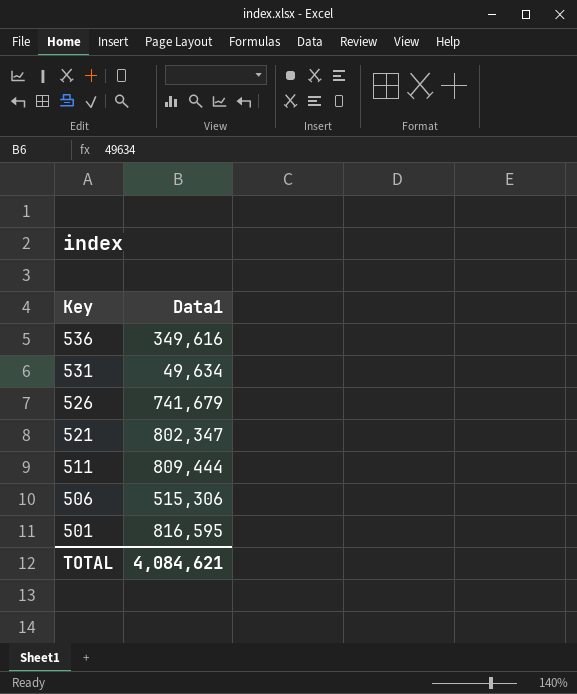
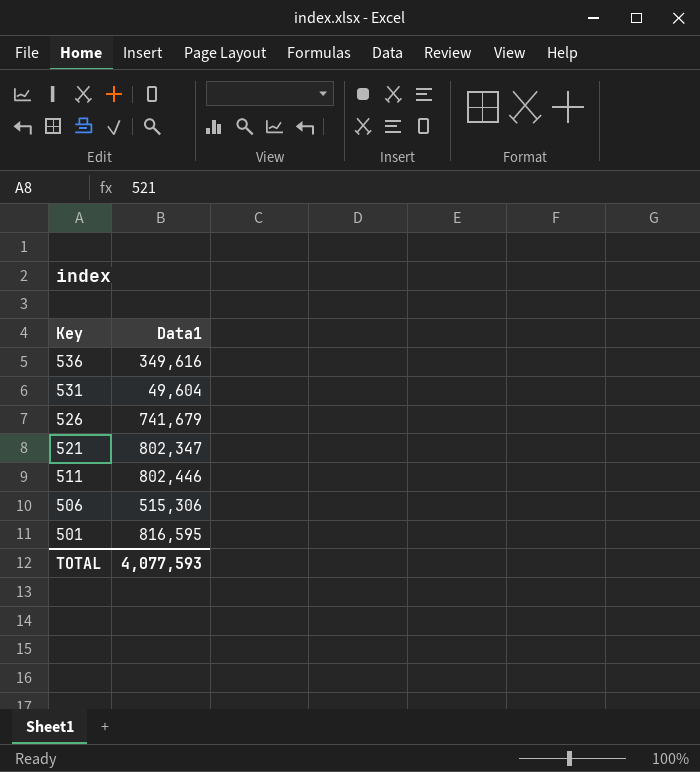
531 | Data1: 49,634 -> 49,604
511 | Data1: 809,444 -> 802,446
TOTAL | Data1: 4,084,621 -> 4,077,593

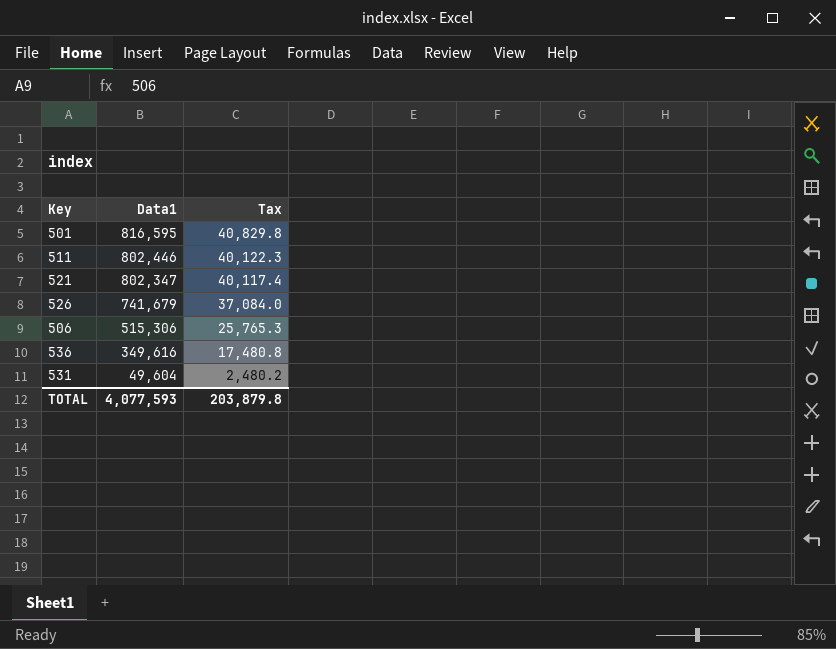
row order: Key descending -> Data1 descending
column Tax | formula: none -> [Data1] * 0.05

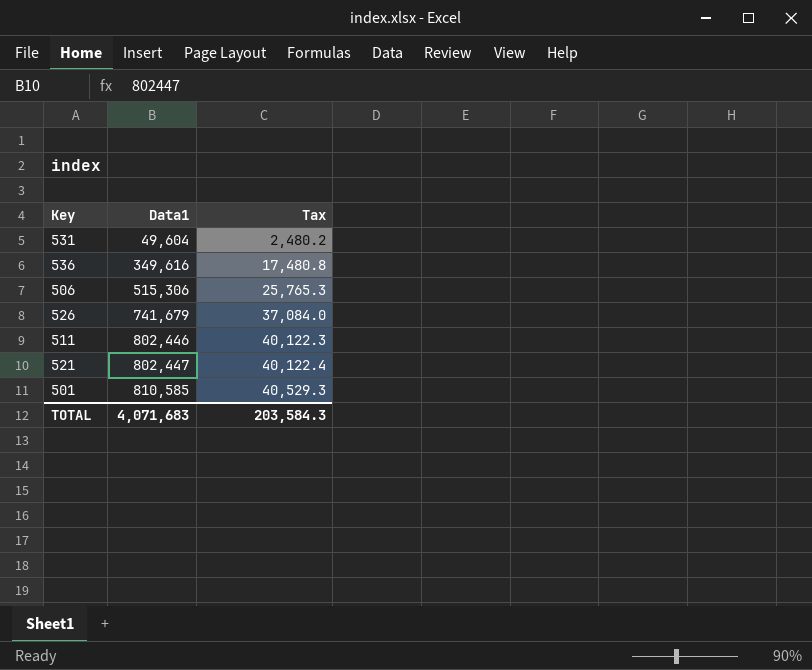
row order: Data1 descending -> Data1 ascending
521 | Data1: 802,347 -> 802,447
521 | Tax: 40,117.4 -> 40,122.4
501 | Data1: 816,595 -> 810,585
501 | Tax: 40,829.8 -> 40,529.3
TOTAL | Data1: 4,077,593 -> 4,071,683
TOTAL | Tax: 203,879.8 -> 203,584.3

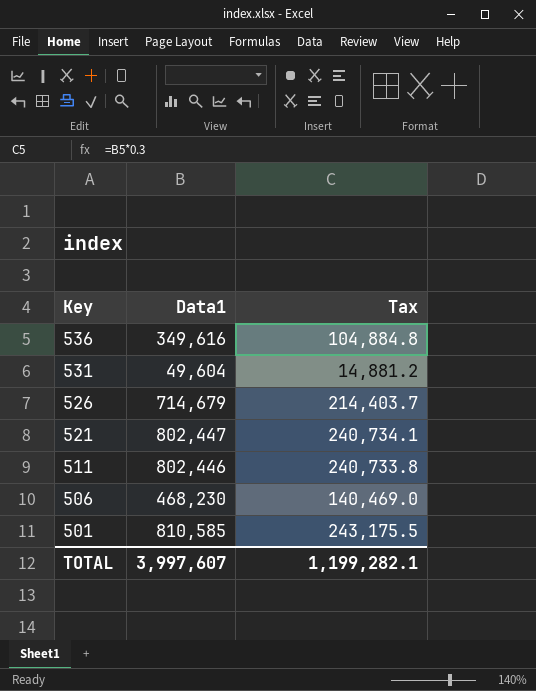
row order: Data1 ascending -> Key descending
column Tax | formula: [Data1] * 0.05 -> [Data1] * 0.3
526 | Data1: 741,679 -> 714,679
506 | Data1: 515,306 -> 468,230
TOTAL | Data1: 4,071,683 -> 3,997,607
TOTAL | Tax: 203,584.3 -> 1,199,282.1

